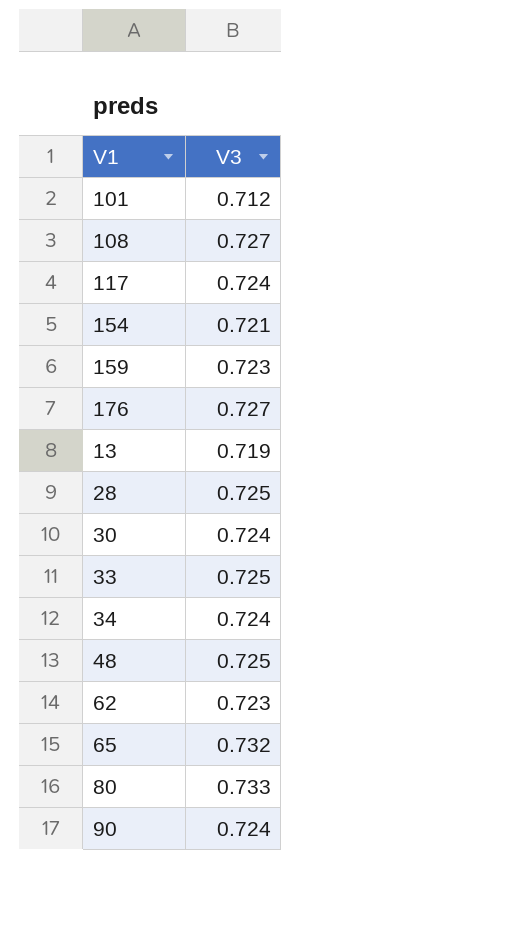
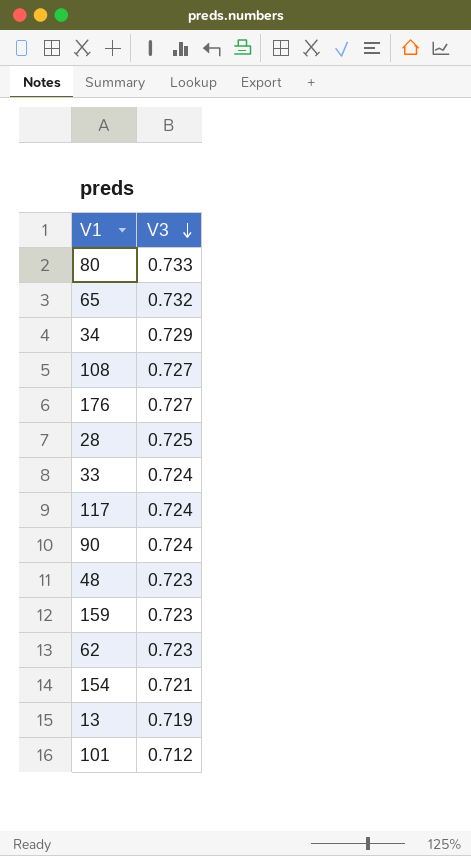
row order: none -> V3 descending
row 30: 0.724 -> none
34 | V3: 0.724 -> 0.729
33 | V3: 0.725 -> 0.724
48 | V3: 0.725 -> 0.723

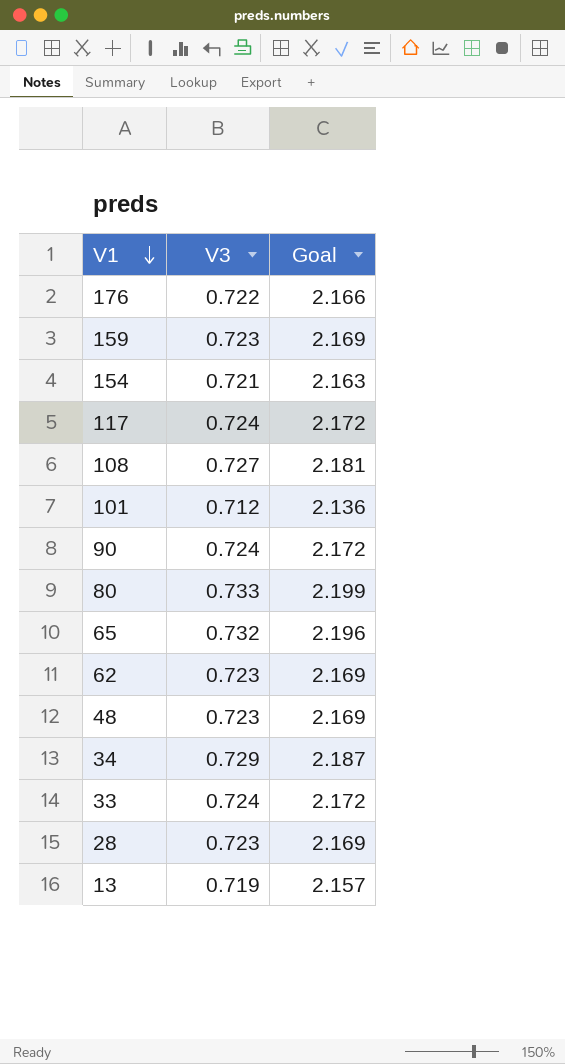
row order: V3 descending -> V1 descending
column Goal | formula: none -> [V3] * 3
176 | V3: 0.727 -> 0.722
28 | V3: 0.725 -> 0.723

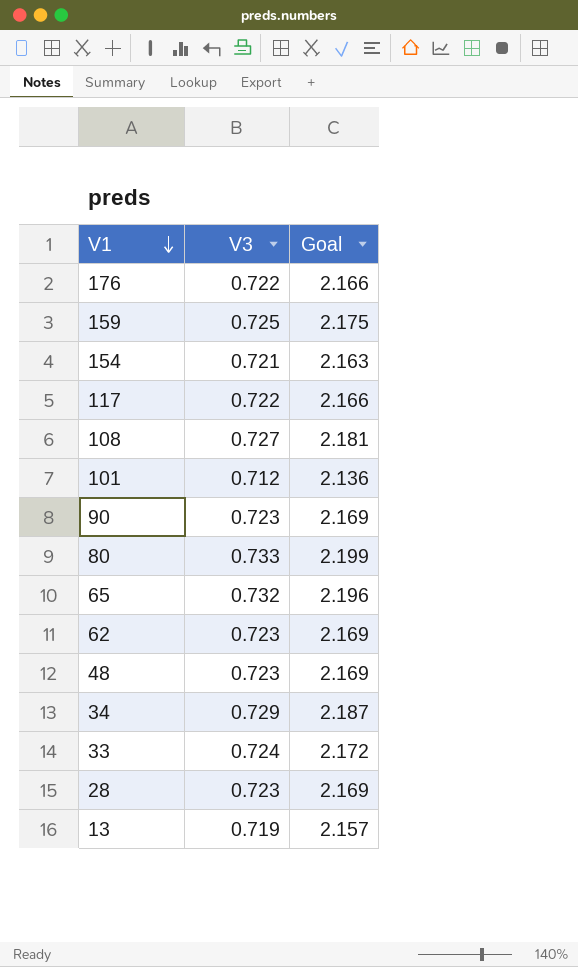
159 | V3: 0.723 -> 0.725
159 | Goal: 2.169 -> 2.175
117 | V3: 0.724 -> 0.722
117 | Goal: 2.172 -> 2.166
90 | V3: 0.724 -> 0.723
90 | Goal: 2.172 -> 2.169

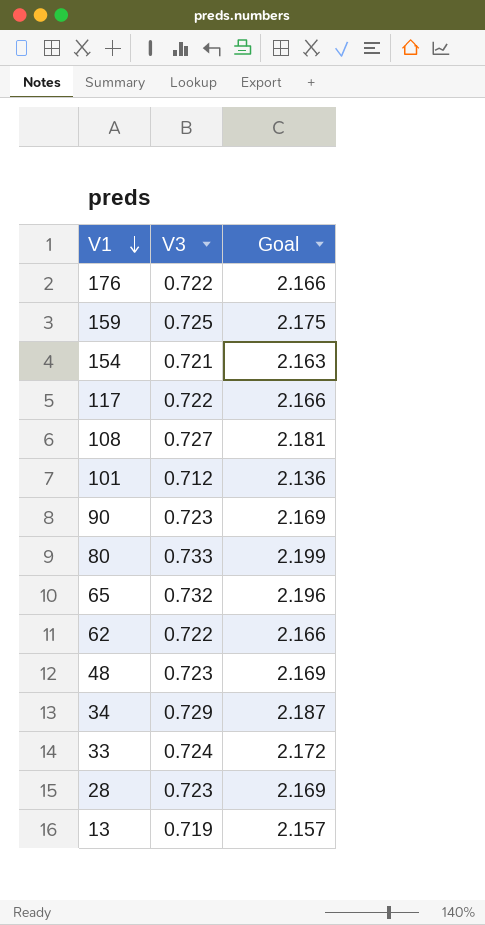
62 | V3: 0.723 -> 0.722
62 | Goal: 2.169 -> 2.166

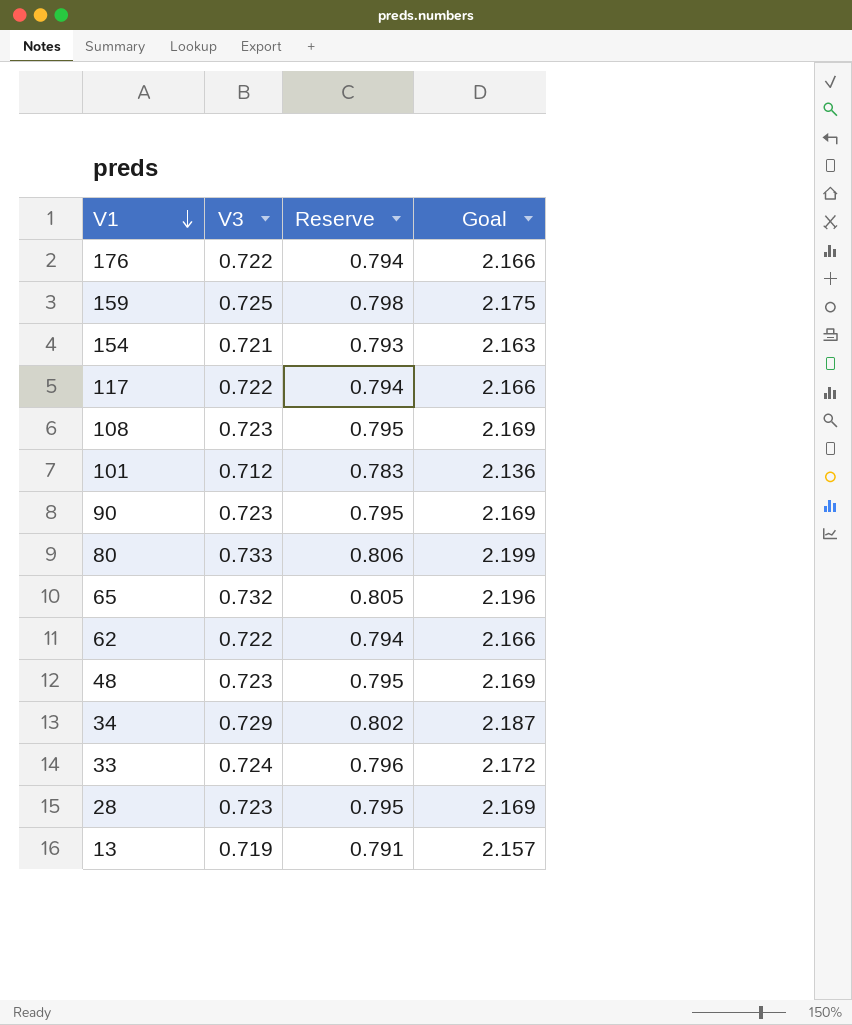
column Reserve | formula: none -> [V3] * 1.1
108 | V3: 0.727 -> 0.723
108 | Goal: 2.181 -> 2.169

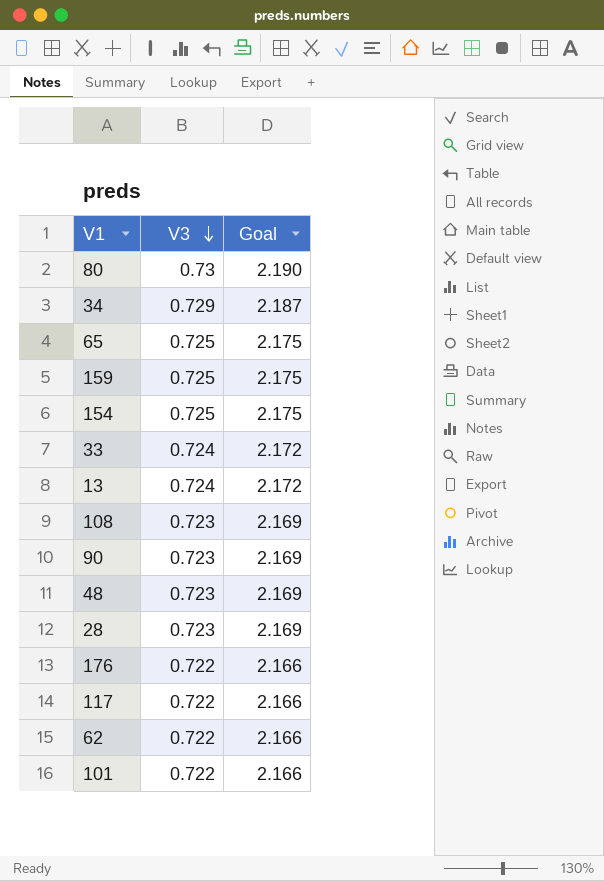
row order: V1 descending -> V3 descending
column Reserve | formula: [V3] * 1.1 -> none
80 | V3: 0.733 -> 0.73
80 | Goal: 2.199 -> 2.190
65 | V3: 0.732 -> 0.725
65 | Goal: 2.196 -> 2.175
154 | V3: 0.721 -> 0.725
154 | Goal: 2.163 -> 2.175
13 | V3: 0.719 -> 0.724
13 | Goal: 2.157 -> 2.172
101 | V3: 0.712 -> 0.722
101 | Goal: 2.136 -> 2.166

